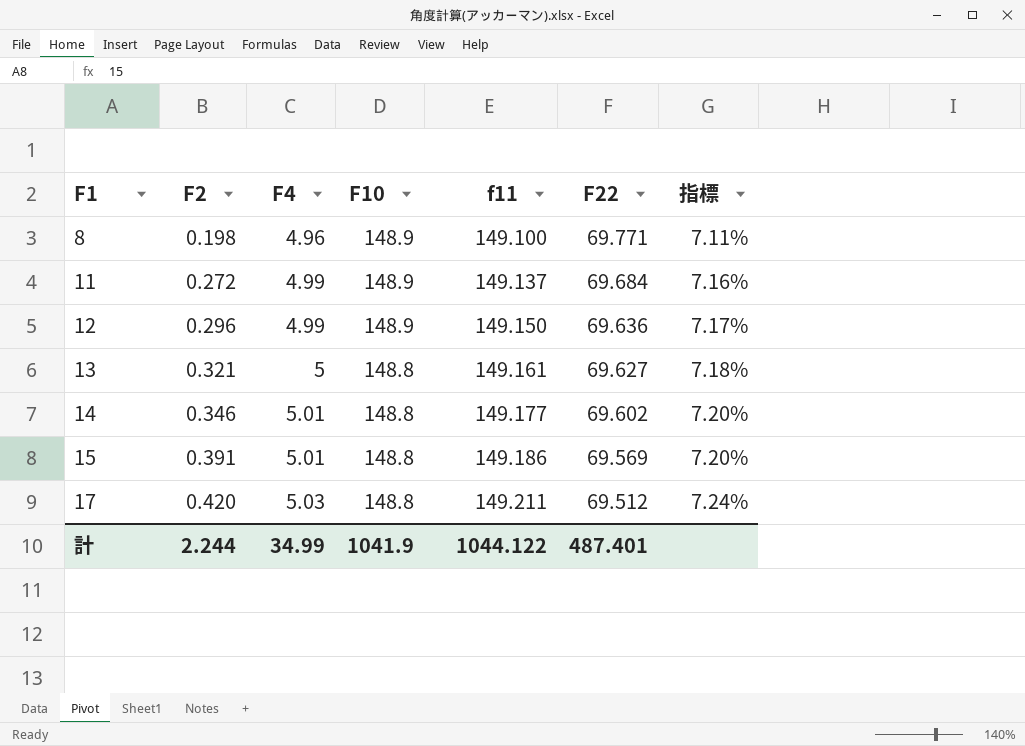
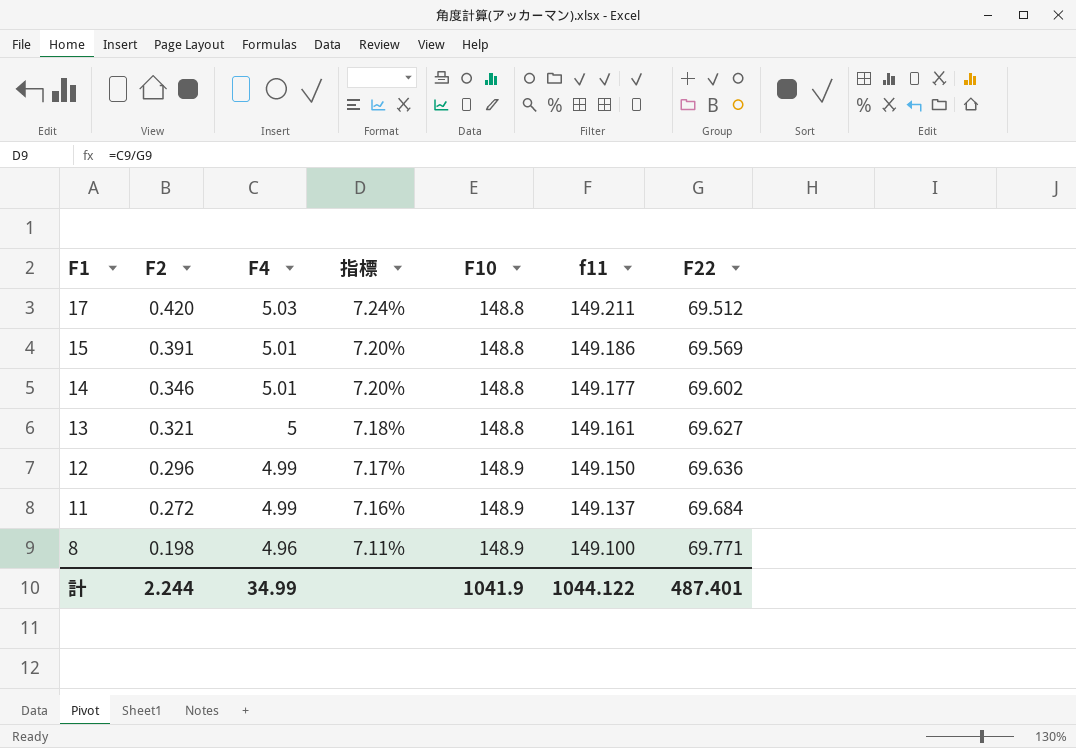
row order: F1 ascending -> F1 descending
column 指標 | position: 7 -> 4

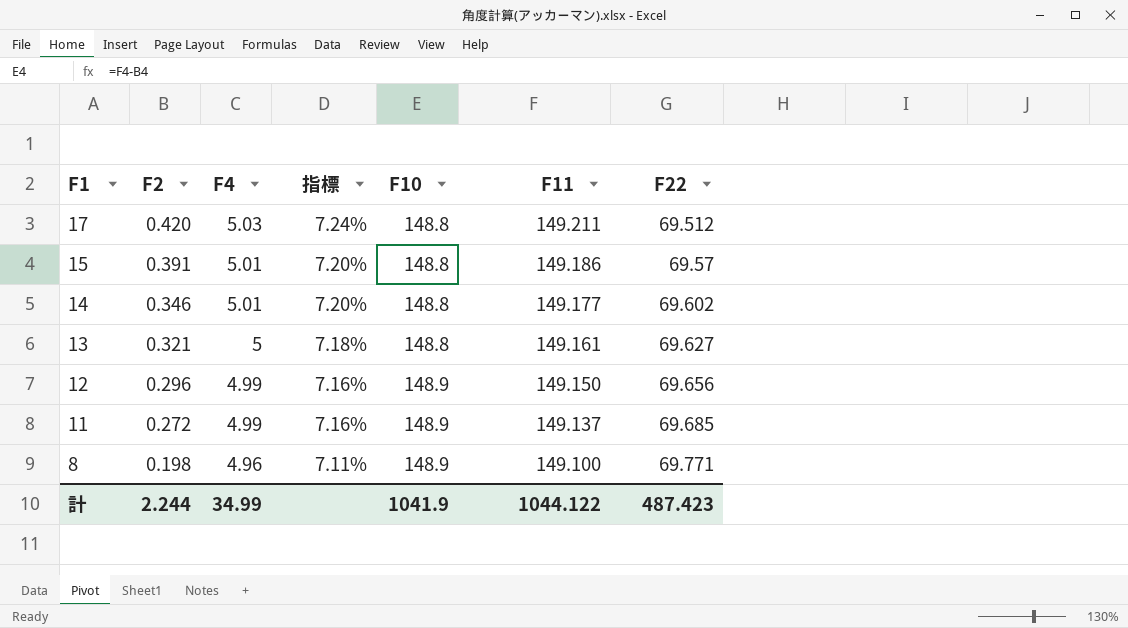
column name: f11 -> F11
15 | F22: 69.569 -> 69.57
12 | 指標: 7.17% -> 7.16%
12 | F22: 69.636 -> 69.656
11 | F22: 69.684 -> 69.685
計 | F22: 487.401 -> 487.423

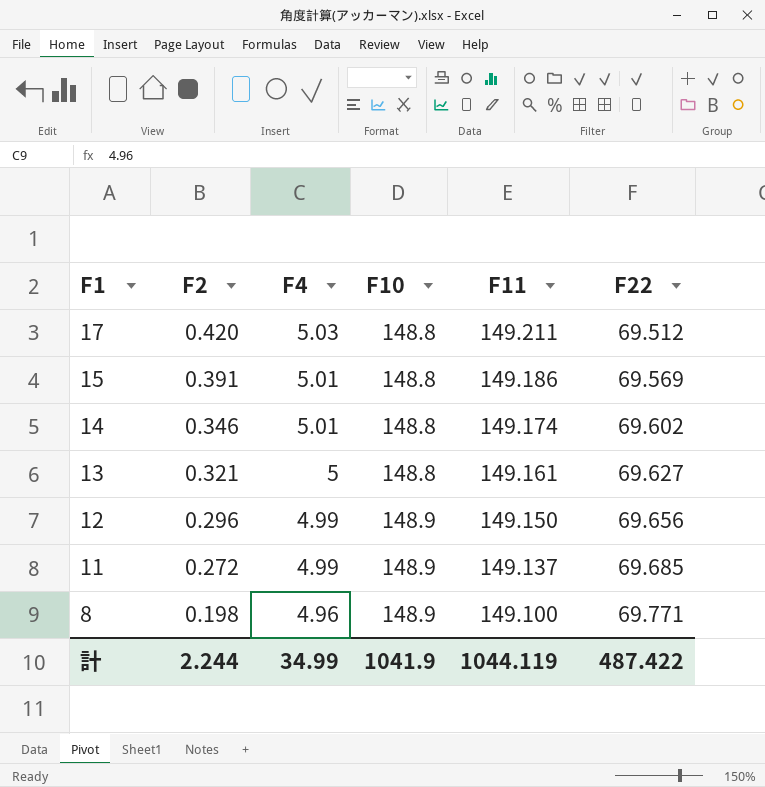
column 指標 | formula: [F4] / [F22] -> none
15 | F22: 69.57 -> 69.569
14 | F11: 149.177 -> 149.174
計 | F11: 1044.122 -> 1044.119
計 | F22: 487.423 -> 487.422

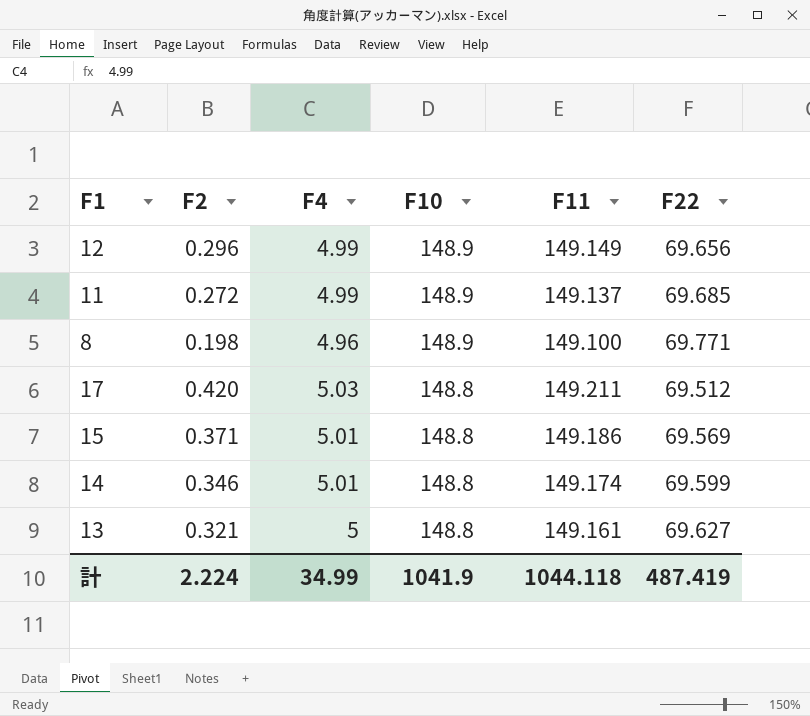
row order: F1 descending -> F10 descending
12 | F11: 149.150 -> 149.149
15 | F2: 0.391 -> 0.371
14 | F22: 69.602 -> 69.599
計 | F2: 2.244 -> 2.224
計 | F11: 1044.119 -> 1044.118
計 | F22: 487.422 -> 487.419

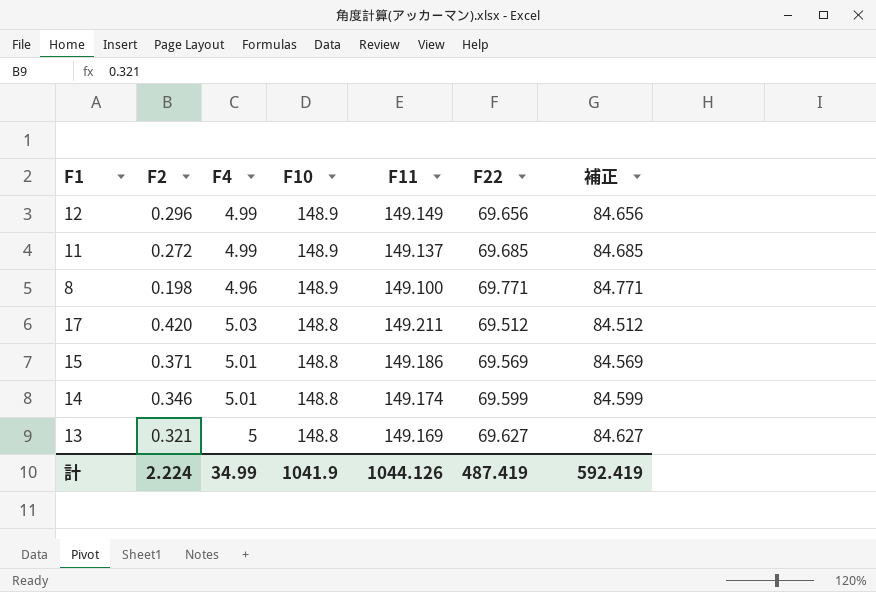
column 補正 | formula: none -> [F22] + 15
13 | F11: 149.161 -> 149.169
計 | F11: 1044.118 -> 1044.126

